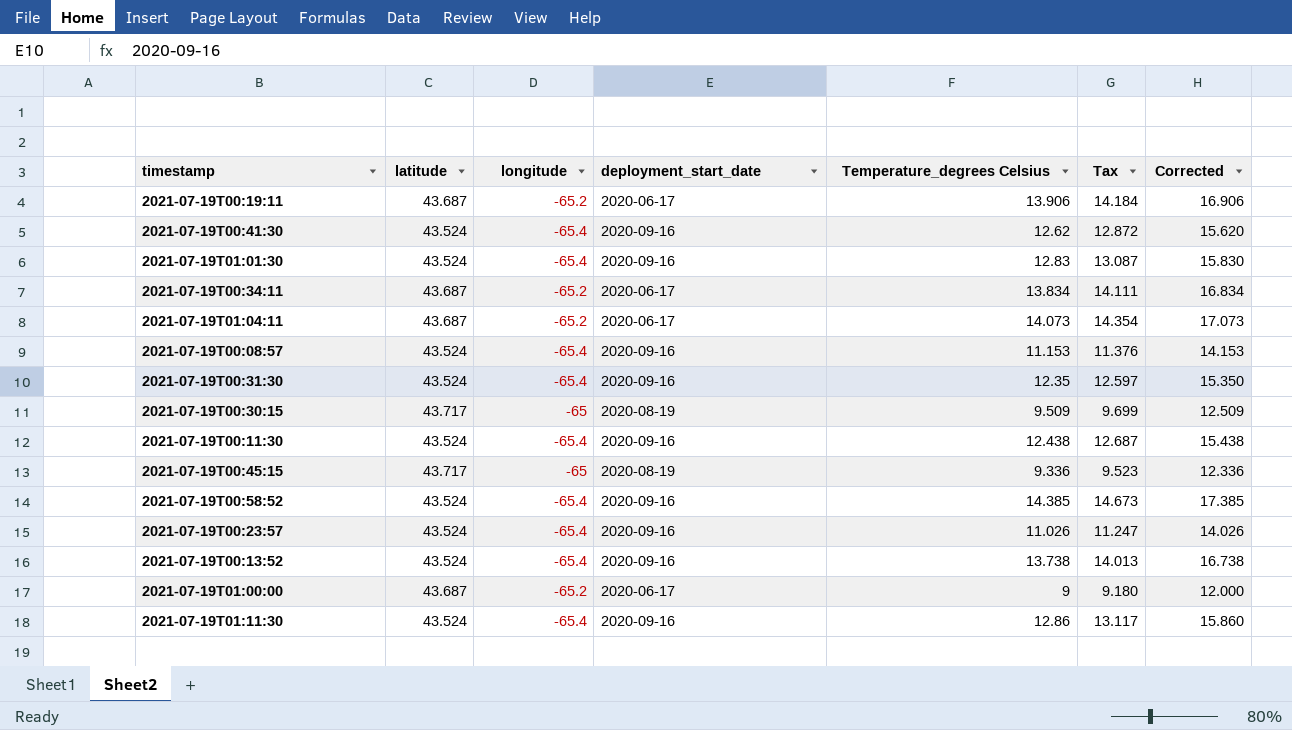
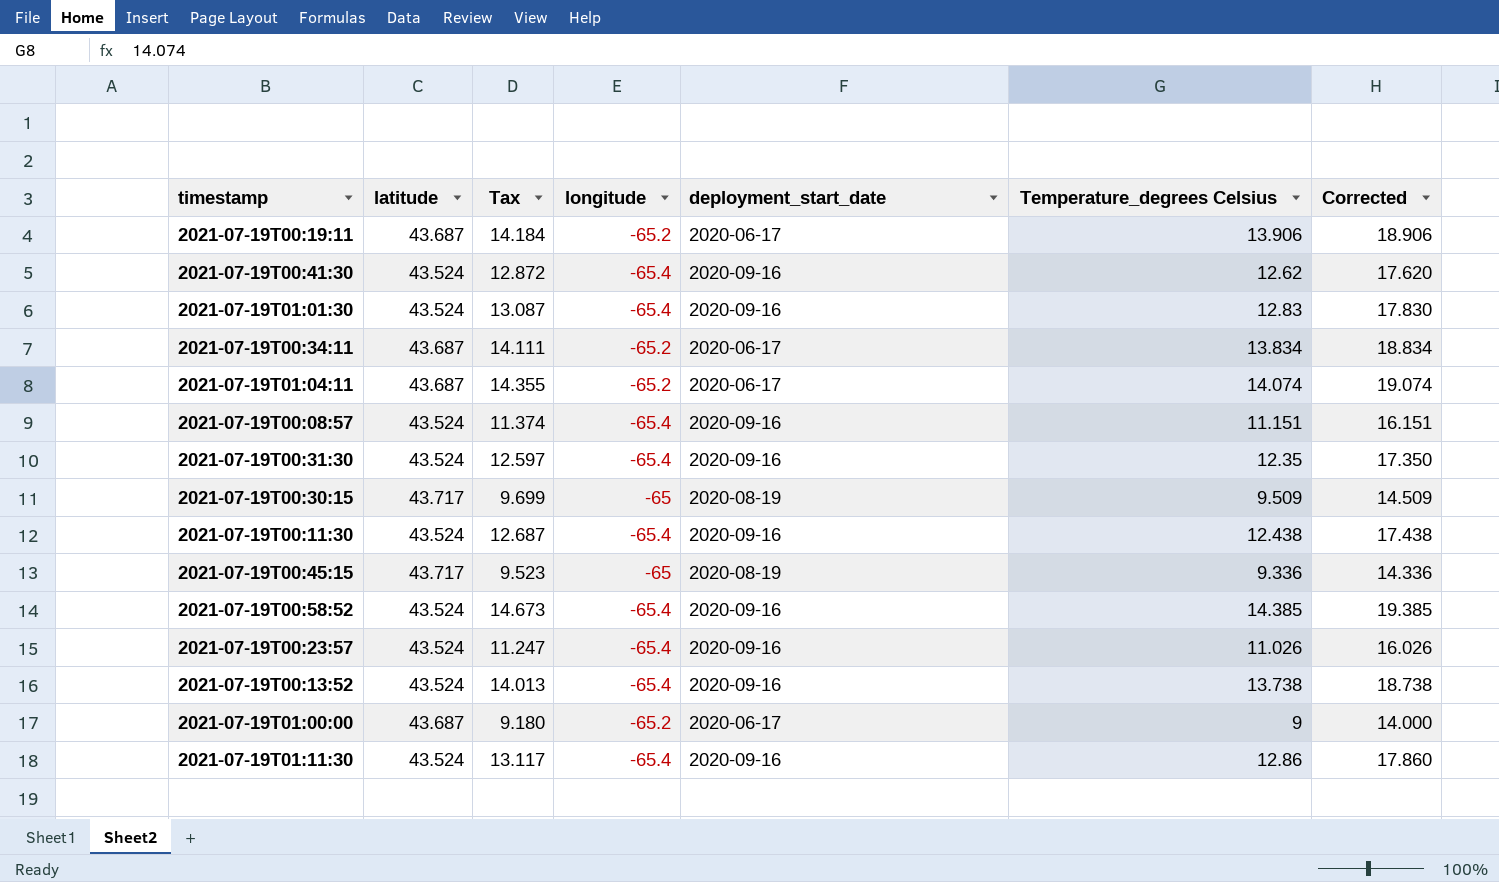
column Tax | position: 6 -> 3
column Corrected | formula: [Temperature_degrees Celsius] + 3 -> [Temperature_degrees Celsius] + 5
2021-07-19T01:04:11 | Tax: 14.354 -> 14.355
2021-07-19T01:04:11 | Temperature_degrees Celsius: 14.073 -> 14.074
2021-07-19T00:08:57 | Tax: 11.376 -> 11.374
2021-07-19T00:08:57 | Temperature_degrees Celsius: 11.153 -> 11.151

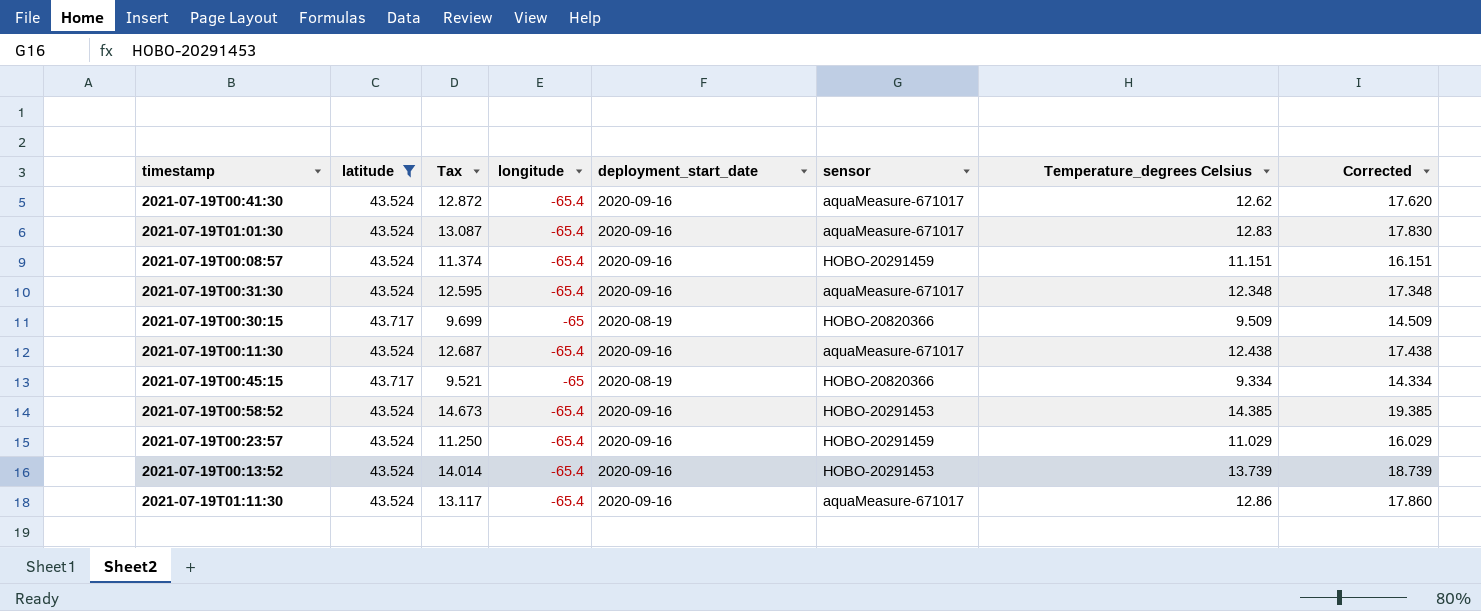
filter: none -> latitude != 43.687
column sensor | position: none -> 6
2021-07-19T00:31:30 | Tax: 12.597 -> 12.595
2021-07-19T00:31:30 | Temperature_degrees Celsius: 12.35 -> 12.348
2021-07-19T00:31:30 | Corrected: 17.350 -> 17.348
2021-07-19T00:45:15 | Tax: 9.523 -> 9.521
2021-07-19T00:45:15 | Temperature_degrees Celsius: 9.336 -> 9.334
2021-07-19T00:45:15 | Corrected: 14.336 -> 14.334
2021-07-19T00:23:57 | Tax: 11.247 -> 11.250
2021-07-19T00:23:57 | Temperature_degrees Celsius: 11.026 -> 11.029
2021-07-19T00:23:57 | Corrected: 16.026 -> 16.029
2021-07-19T00:13:52 | Tax: 14.013 -> 14.014
2021-07-19T00:13:52 | Temperature_degrees Celsius: 13.738 -> 13.739
2021-07-19T00:13:52 | Corrected: 18.738 -> 18.739

